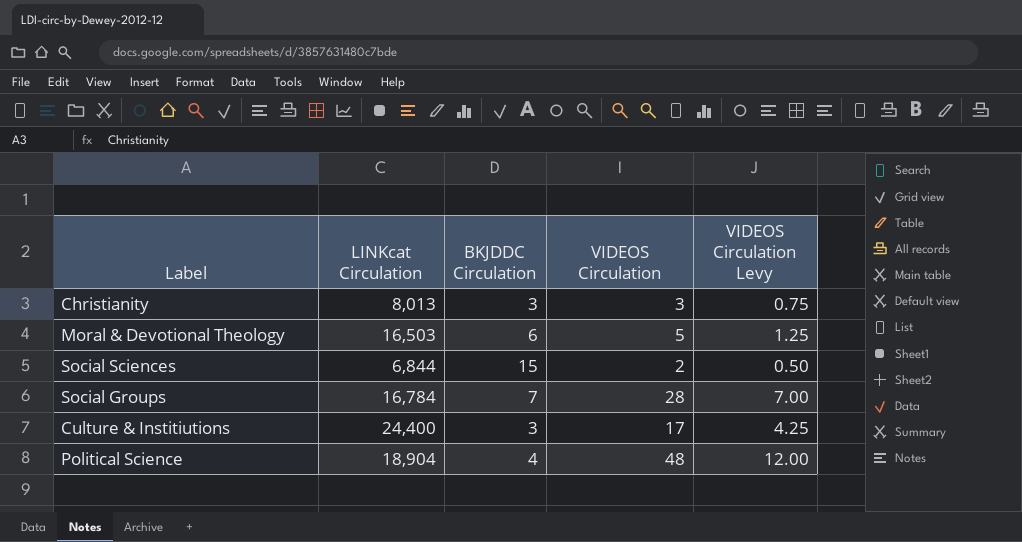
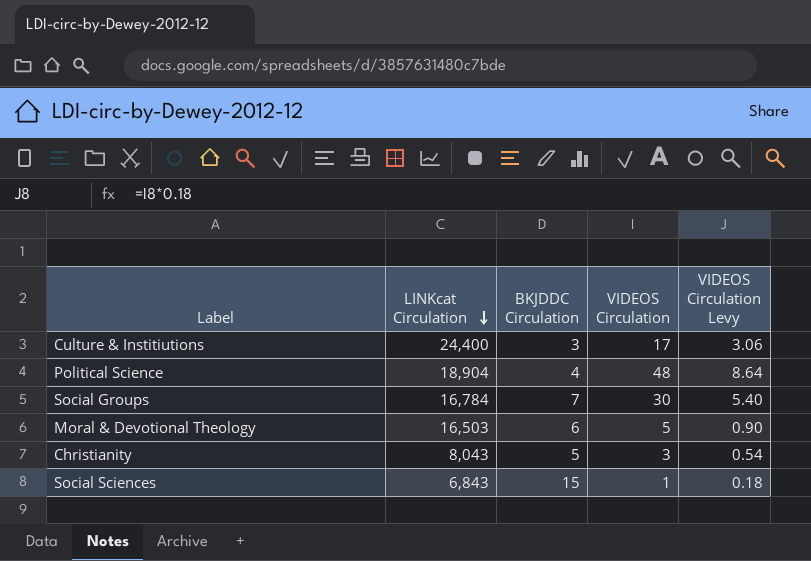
row order: none -> LINKcat Circulation descending
column VIDEOS Circulation Levy | formula: [VIDEOS Circulation] * 0.25 -> [VIDEOS Circulation] * 0.18
Social Groups | VIDEOS Circulation: 28 -> 30
Christianity | LINKcat Circulation: 8,013 -> 8,043
Christianity | BKJDDC Circulation: 3 -> 5
Social Sciences | LINKcat Circulation: 6,844 -> 6,843
Social Sciences | VIDEOS Circulation: 2 -> 1

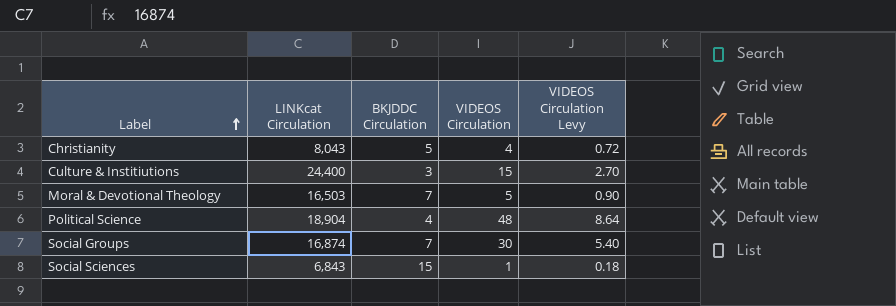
row order: LINKcat Circulation descending -> Label ascending
Christianity | VIDEOS Circulation: 3 -> 4
Christianity | VIDEOS Circulation Levy: 0.54 -> 0.72
Culture & Institiutions | VIDEOS Circulation: 17 -> 15
Culture & Institiutions | VIDEOS Circulation Levy: 3.06 -> 2.70
Moral & Devotional Theology | BKJDDC Circulation: 6 -> 7
Social Groups | LINKcat Circulation: 16,784 -> 16,874

